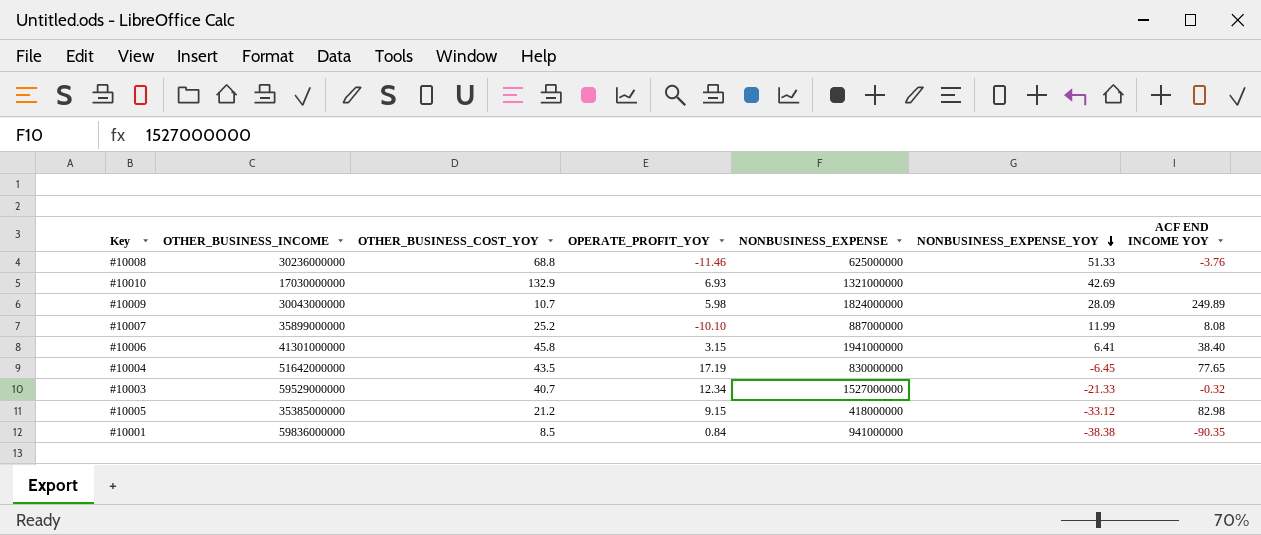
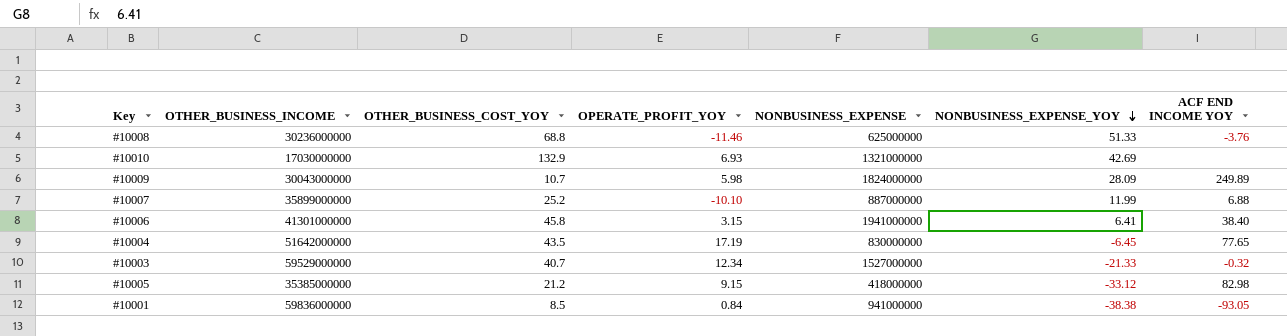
#10007 | ACF END INCOME YOY: 8.08 -> 6.88
#10001 | ACF END INCOME YOY: -90.35 -> -93.05

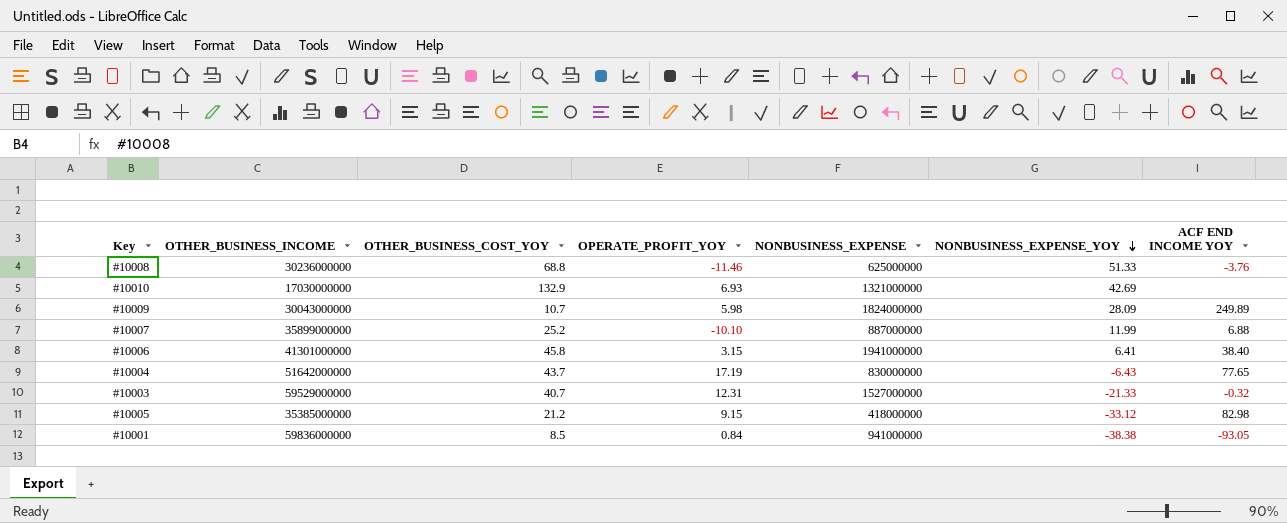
#10004 | OTHER_BUSINESS_COST_YOY: 43.5 -> 43.7
#10004 | NONBUSINESS_EXPENSE_YOY: -6.45 -> -6.43
#10003 | OPERATE_PROFIT_YOY: 12.34 -> 12.31

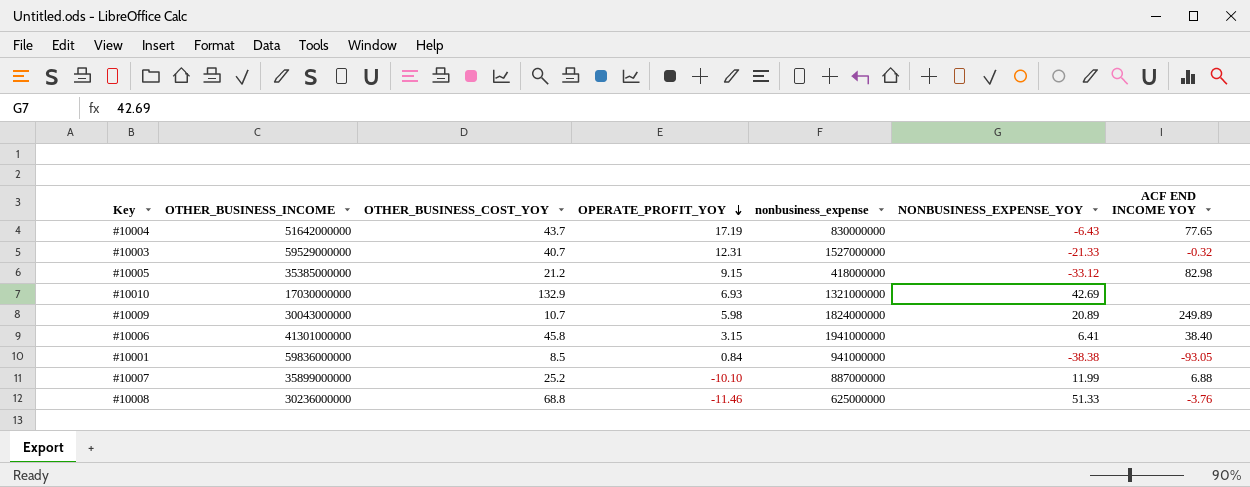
row order: NONBUSINESS_EXPENSE_YOY descending -> OPERATE_PROFIT_YOY descending
column name: NONBUSINESS_EXPENSE -> nonbusiness_expense
#10009 | NONBUSINESS_EXPENSE_YOY: 28.09 -> 20.89

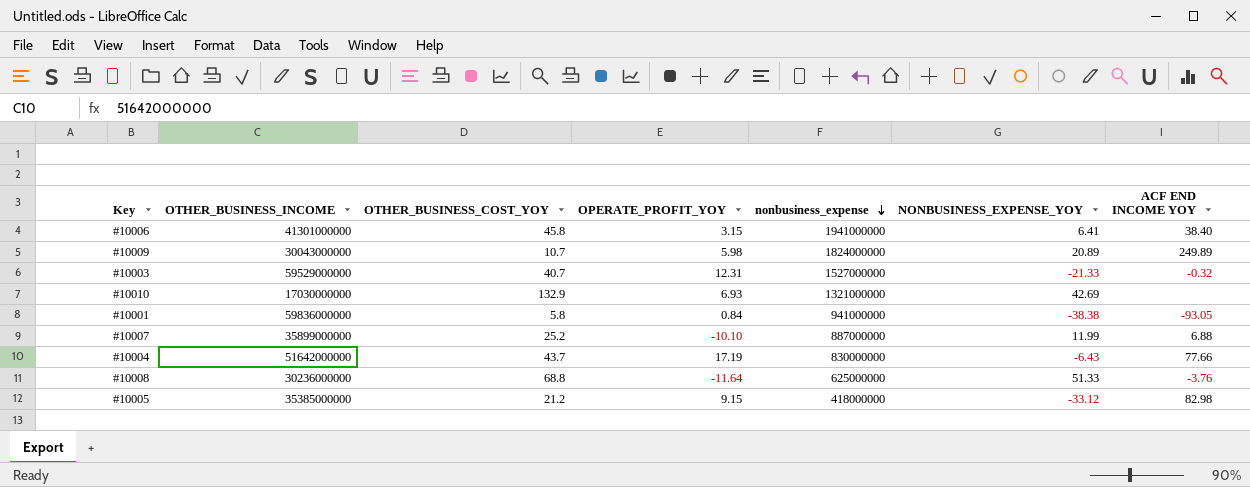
row order: OPERATE_PROFIT_YOY descending -> nonbusiness_expense descending
#10001 | OTHER_BUSINESS_COST_YOY: 8.5 -> 5.8
#10004 | ACF END INCOME YOY: 77.65 -> 77.66
#10008 | OPERATE_PROFIT_YOY: -11.46 -> -11.64

